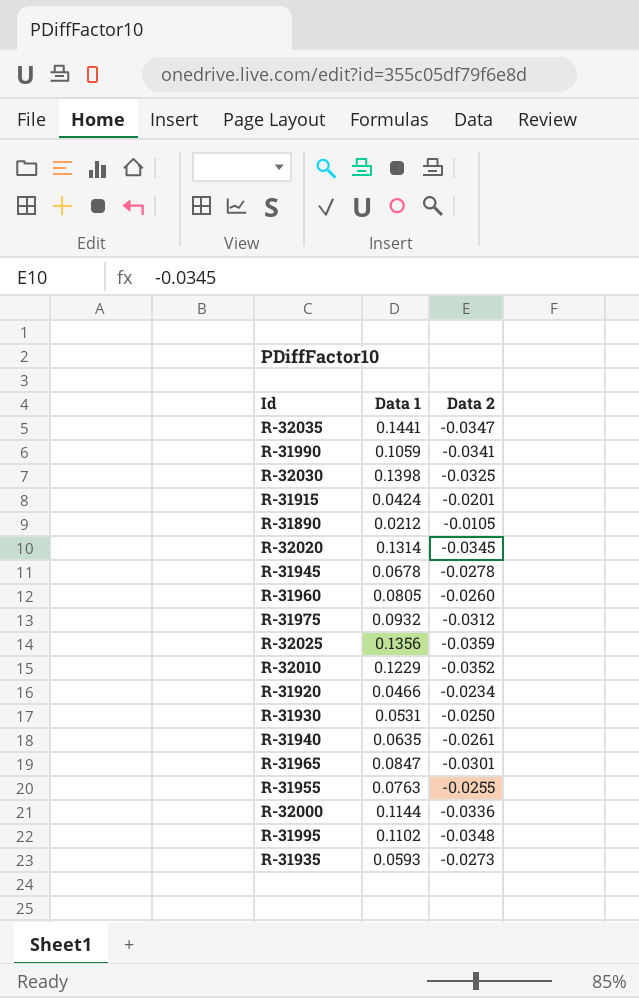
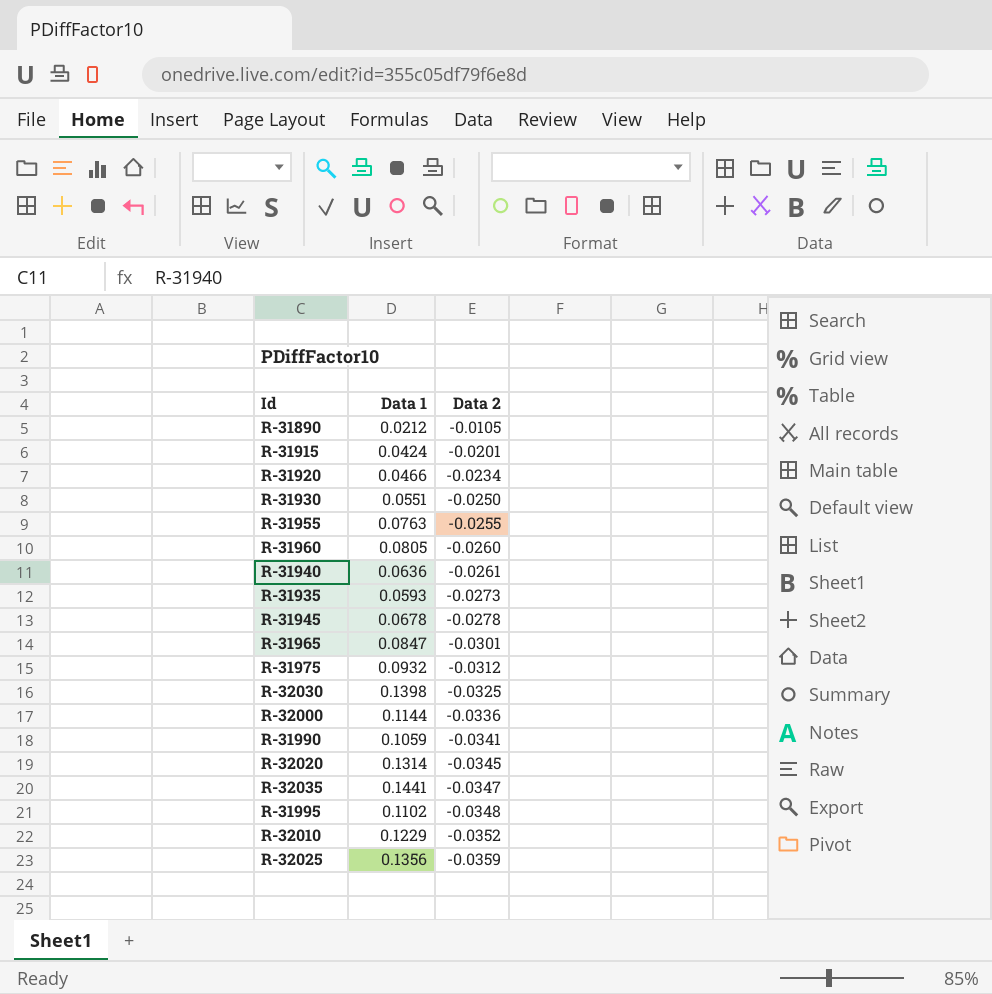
row order: none -> Data 2 descending
R-31930 | Data 1: 0.0531 -> 0.0551
R-31940 | Data 1: 0.0635 -> 0.0636

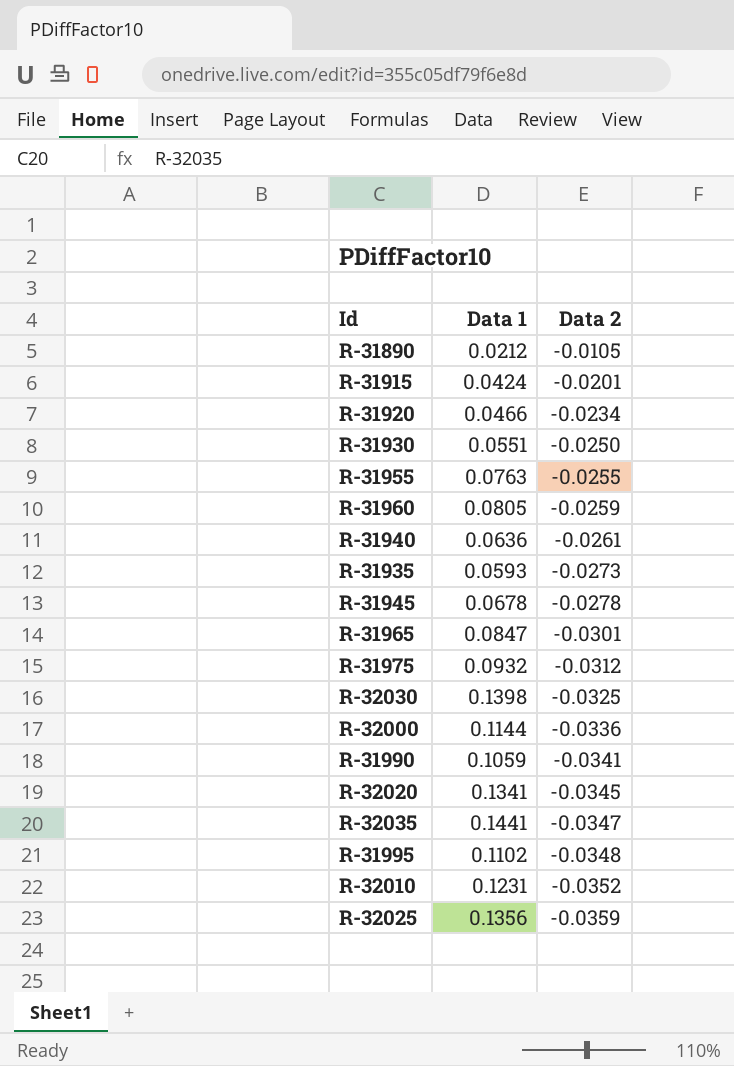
R-31960 | Data 2: -0.0260 -> -0.0259
R-32020 | Data 1: 0.1314 -> 0.1341
R-32010 | Data 1: 0.1229 -> 0.1231

